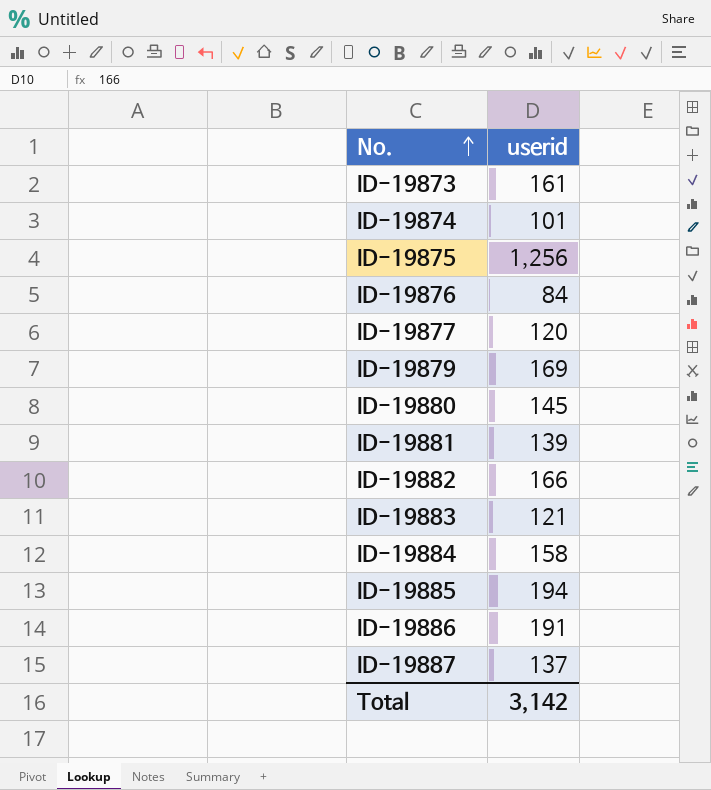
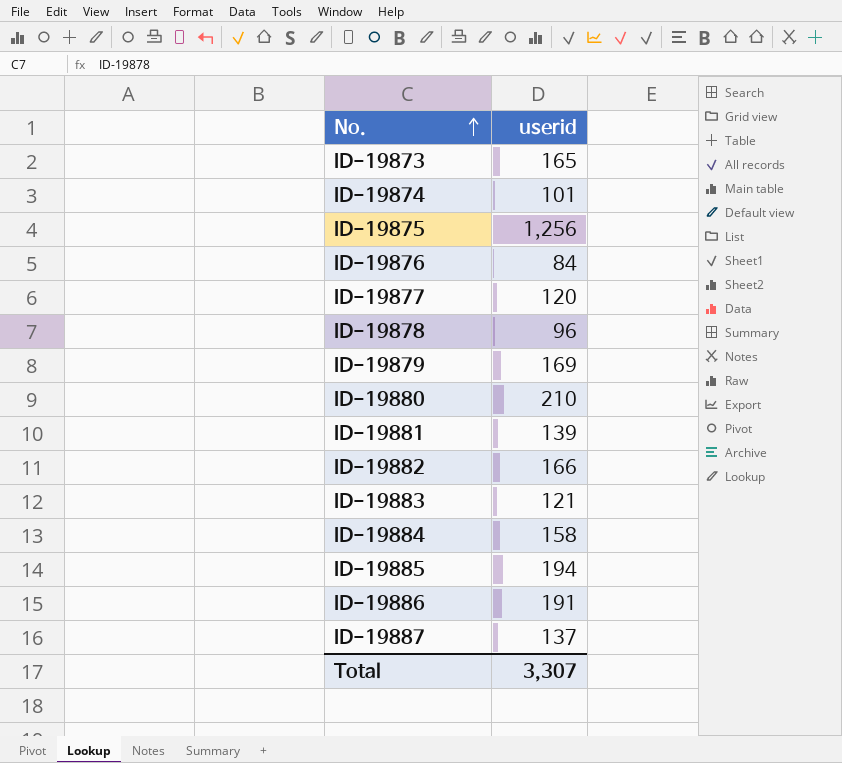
ID-19873 | userid: 161 -> 165
row ID-19878: none -> 96
ID-19880 | userid: 145 -> 210
Total | userid: 3,142 -> 3,307

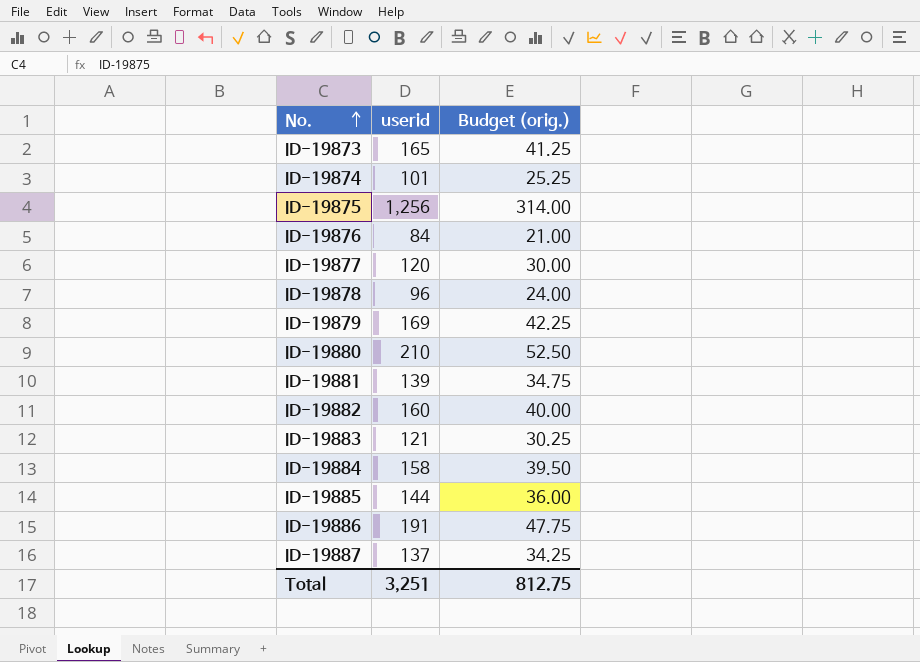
column Budget (orig.) | formula: none -> [userid] * 0.25
ID-19882 | userid: 166 -> 160
ID-19885 | userid: 194 -> 144
Total | userid: 3,307 -> 3,251

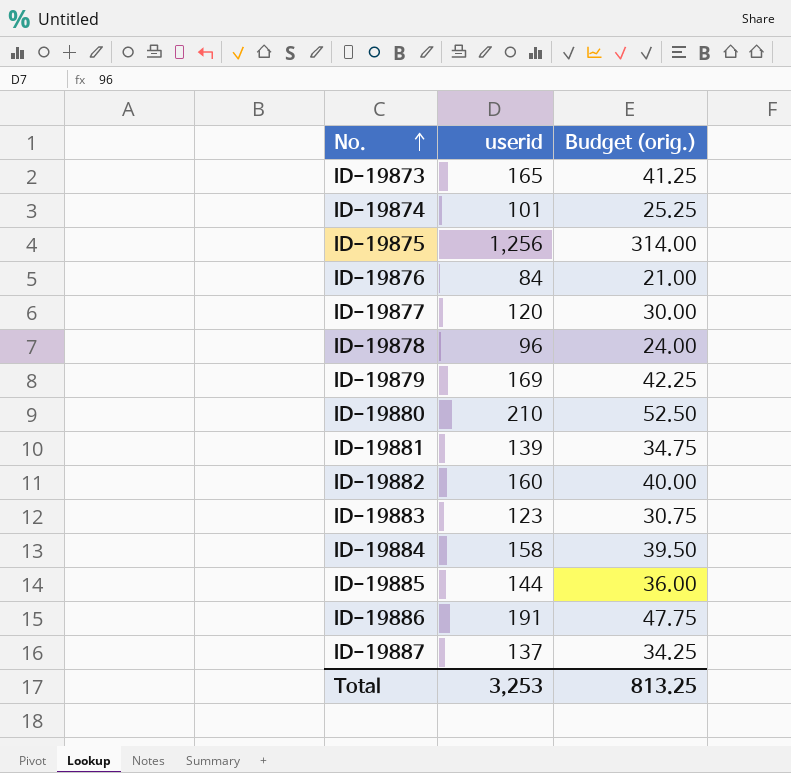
ID-19883 | userid: 121 -> 123
ID-19883 | Budget (orig.): 30.25 -> 30.75
Total | userid: 3,251 -> 3,253
Total | Budget (orig.): 812.75 -> 813.25

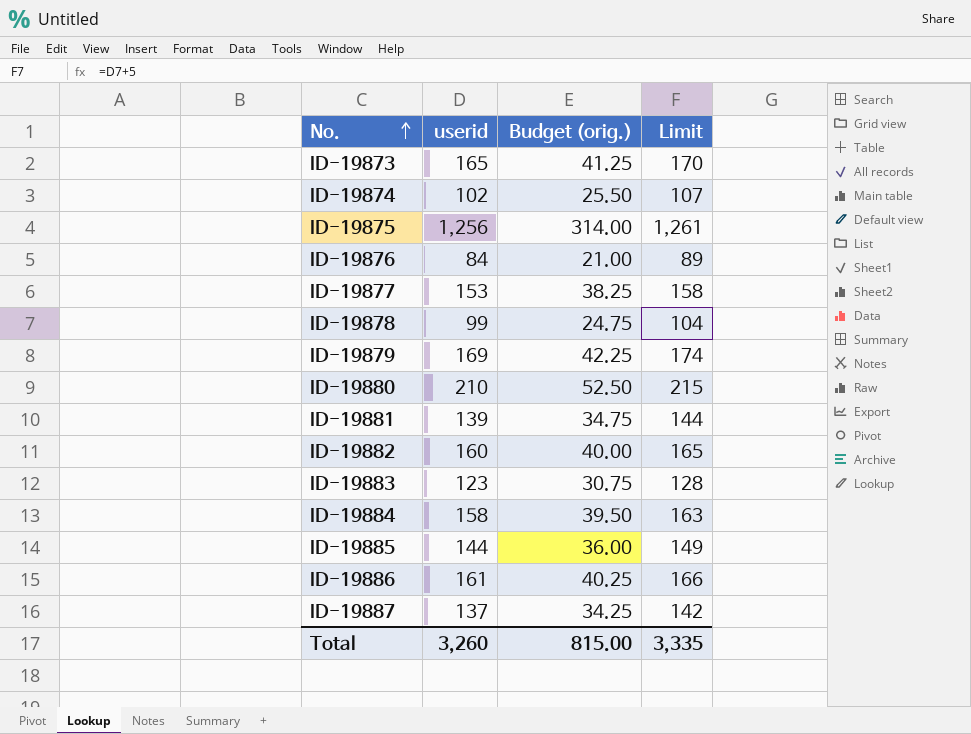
column Limit | formula: none -> [userid] + 5
ID-19874 | userid: 101 -> 102
ID-19874 | Budget (orig.): 25.25 -> 25.50
ID-19877 | userid: 120 -> 153
ID-19877 | Budget (orig.): 30.00 -> 38.25
ID-19878 | userid: 96 -> 99
ID-19878 | Budget (orig.): 24.00 -> 24.75
ID-19886 | userid: 191 -> 161
ID-19886 | Budget (orig.): 47.75 -> 40.25
Total | userid: 3,253 -> 3,260
Total | Budget (orig.): 813.25 -> 815.00

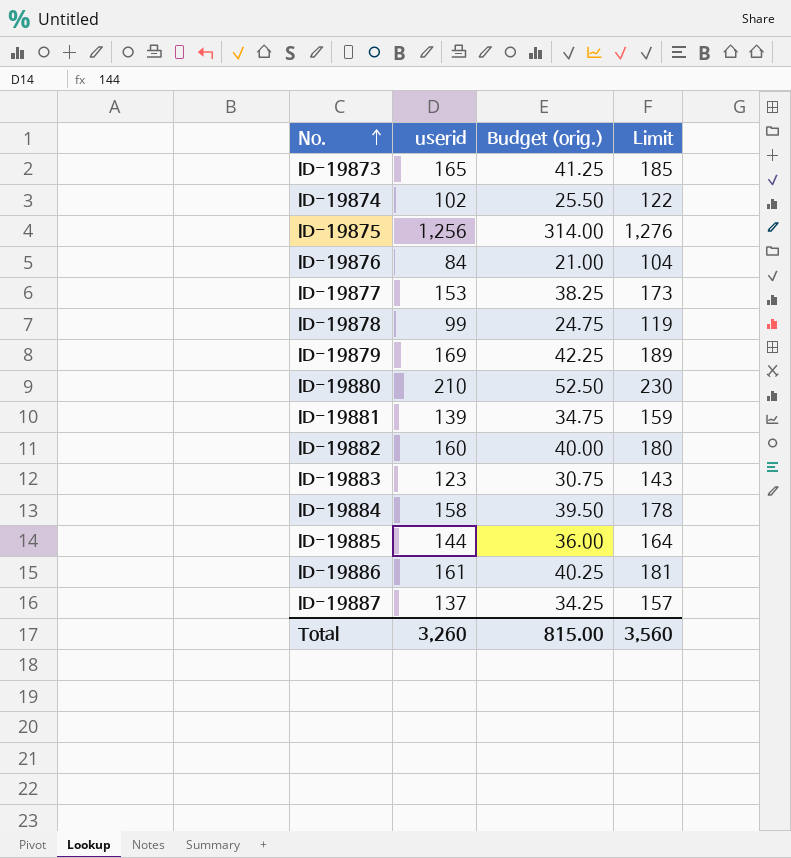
column Limit | formula: [userid] + 5 -> [userid] + 20
Total | Limit: 3,335 -> 3,560

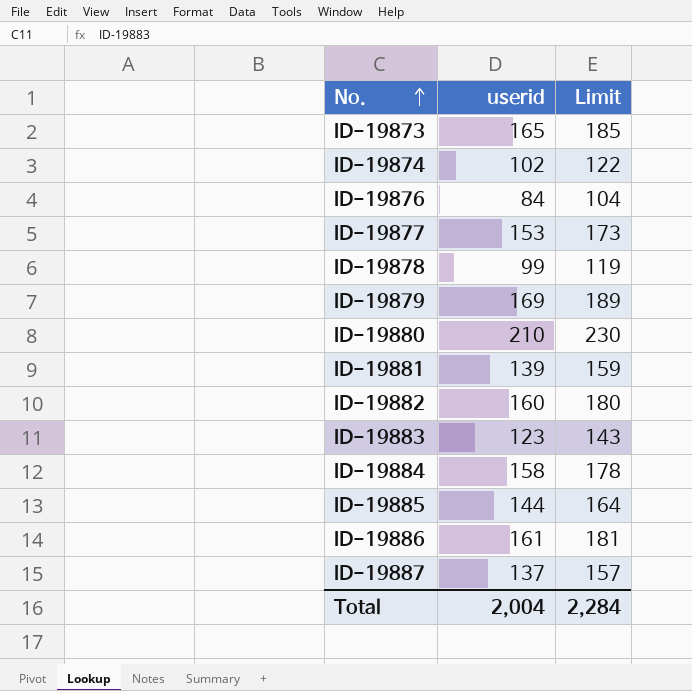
column Budget (orig.) | formula: [userid] * 0.25 -> none
row ID-19875: 1,256 | 314.00 | 1,276 -> none
Total | userid: 3,260 -> 2,004
Total | Limit: 3,560 -> 2,284

